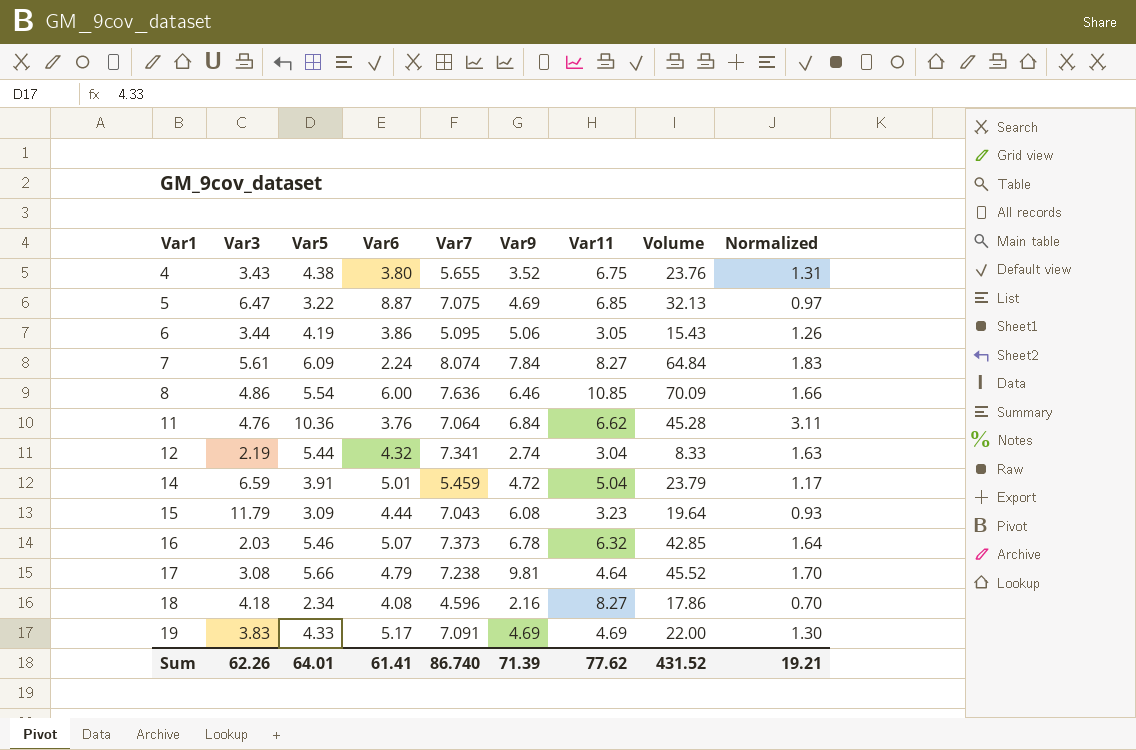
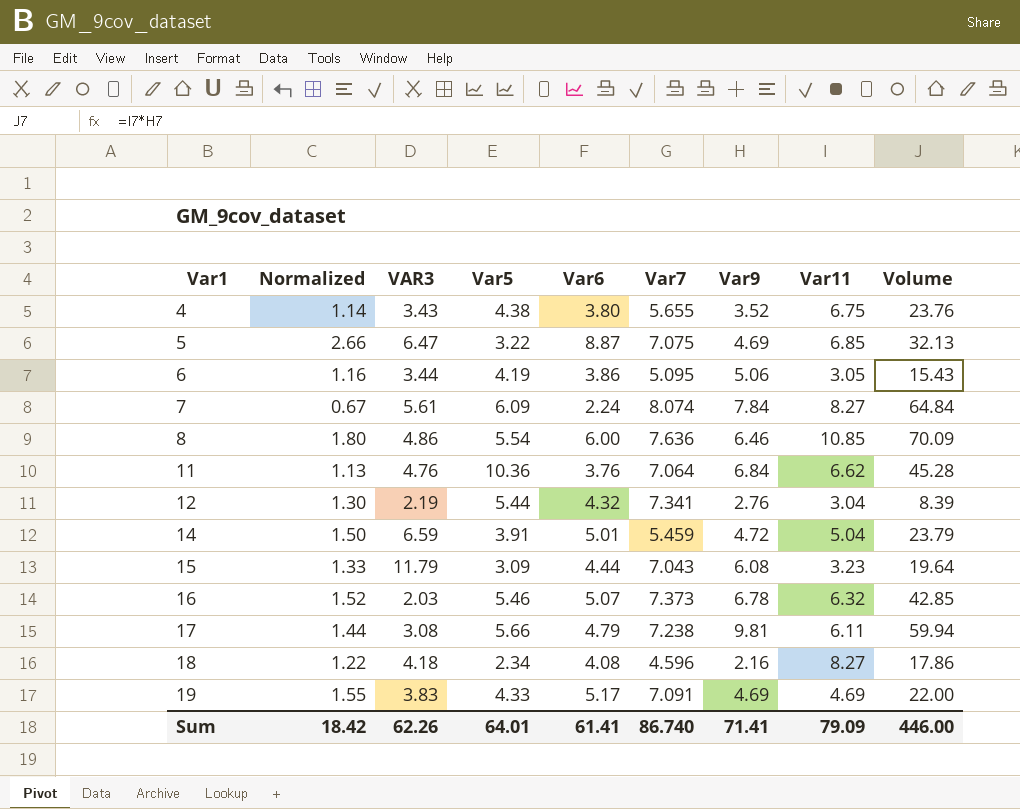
column Normalized | formula: [Var5] * 0.3 -> [Var6] * 0.3
column Normalized | position: 9 -> 2
column name: Var3 -> VAR3
12 | Var9: 2.74 -> 2.76
12 | Volume: 8.33 -> 8.39
17 | Var11: 4.64 -> 6.11
17 | Volume: 45.52 -> 59.94
Sum | Normalized: 19.21 -> 18.42
Sum | Var9: 71.39 -> 71.41
Sum | Var11: 77.62 -> 79.09
Sum | Volume: 431.52 -> 446.00

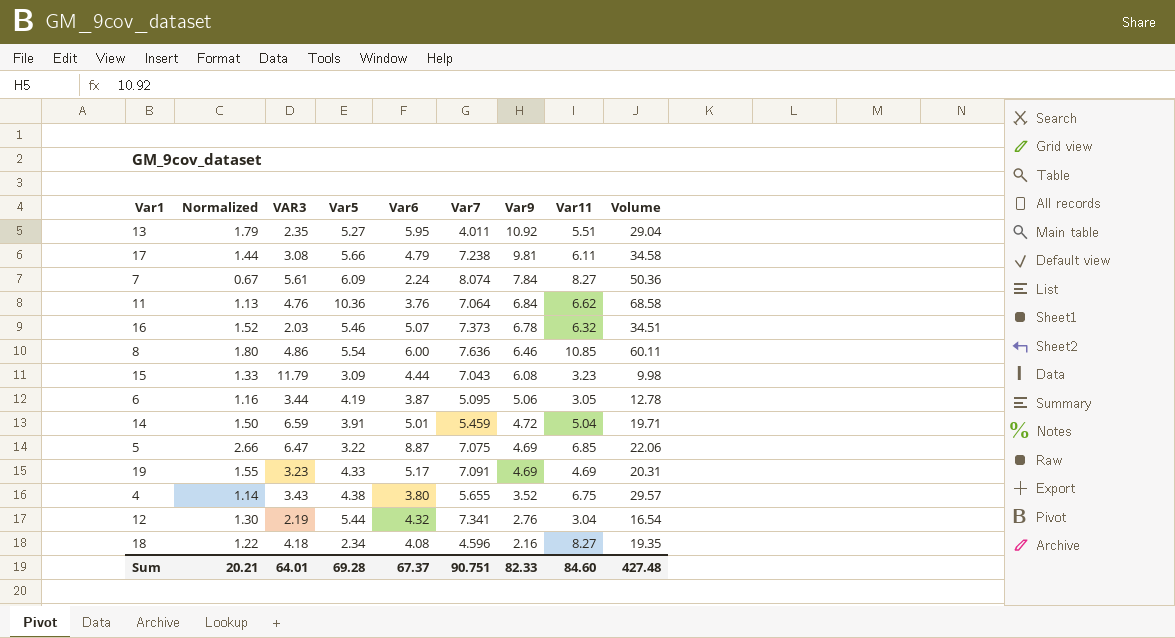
row order: Var1 ascending -> Var9 descending
column Volume | formula: [Var9] * [Var11] -> [Var5] * [Var11]
row 13: none -> 1.79 | 2.35 | 5.27 | 5.95 | 4.011 | 10.92 | 5.51 | 29.04
6 | Var6: 3.86 -> 3.87
19 | VAR3: 3.83 -> 3.23
Sum | Normalized: 18.42 -> 20.21
Sum | VAR3: 62.26 -> 64.01
Sum | Var5: 64.01 -> 69.28
Sum | Var6: 61.41 -> 67.37
Sum | Var7: 86.740 -> 90.751
Sum | Var9: 71.41 -> 82.33
Sum | Var11: 79.09 -> 84.60
Sum | Volume: 446.00 -> 427.48

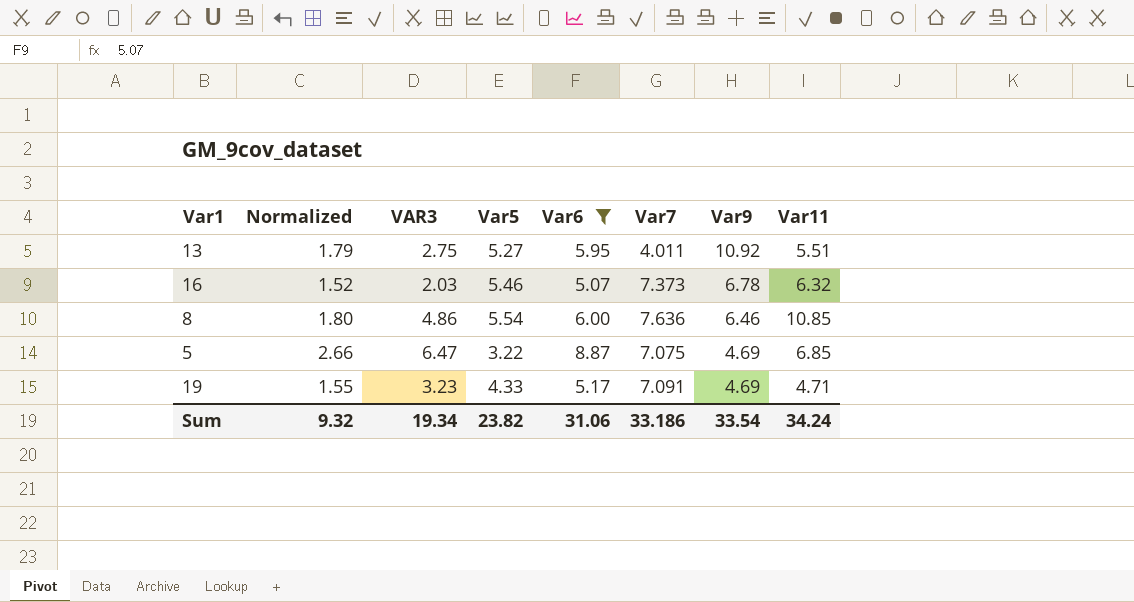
filter: none -> Var6 >= 5.07
column Volume | formula: [Var5] * [Var11] -> none
13 | VAR3: 2.35 -> 2.75
19 | Var11: 4.69 -> 4.71
Sum | Normalized: 20.21 -> 9.32
Sum | VAR3: 64.01 -> 19.34
Sum | Var5: 69.28 -> 23.82
Sum | Var6: 67.37 -> 31.06
Sum | Var7: 90.751 -> 33.186
Sum | Var9: 82.33 -> 33.54
Sum | Var11: 84.60 -> 34.24

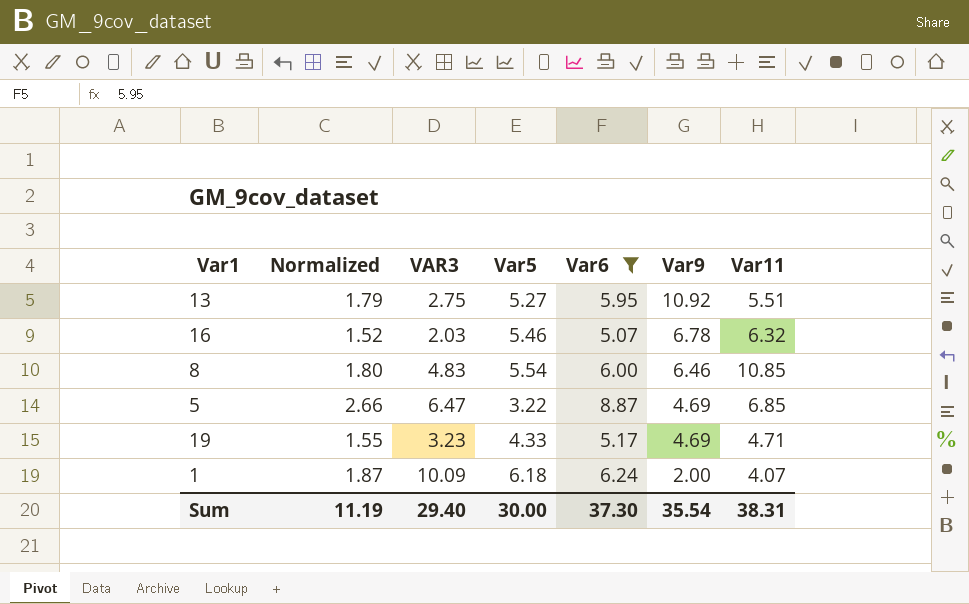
column Var7 | position: 6 -> none
8 | VAR3: 4.86 -> 4.83
row 1: none -> 1.87 | 10.09 | 6.18 | 6.24 | 2.00 | 4.07
Sum | Normalized: 9.32 -> 11.19
Sum | VAR3: 19.34 -> 29.40
Sum | Var5: 23.82 -> 30.00
Sum | Var6: 31.06 -> 37.30
Sum | Var9: 33.54 -> 35.54
Sum | Var11: 34.24 -> 38.31

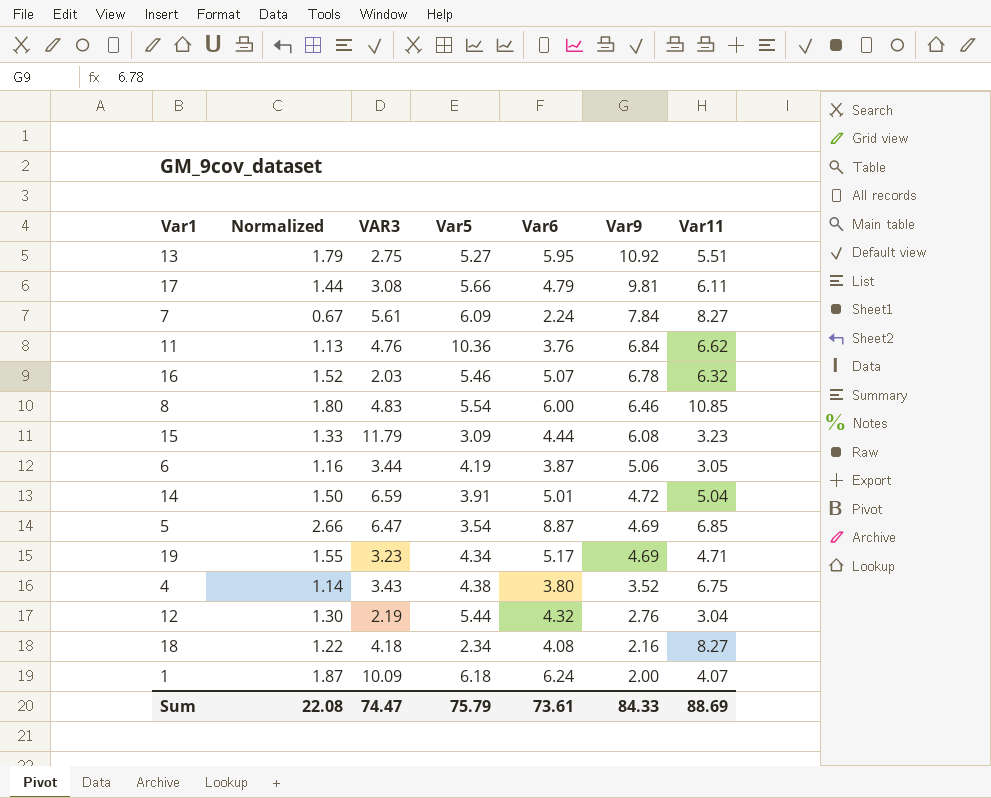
filter: Var6 >= 5.07 -> none
5 | Var5: 3.22 -> 3.54
19 | Var5: 4.33 -> 4.34
Sum | Normalized: 11.19 -> 22.08
Sum | VAR3: 29.40 -> 74.47
Sum | Var5: 30.00 -> 75.79
Sum | Var6: 37.30 -> 73.61
Sum | Var9: 35.54 -> 84.33
Sum | Var11: 38.31 -> 88.69

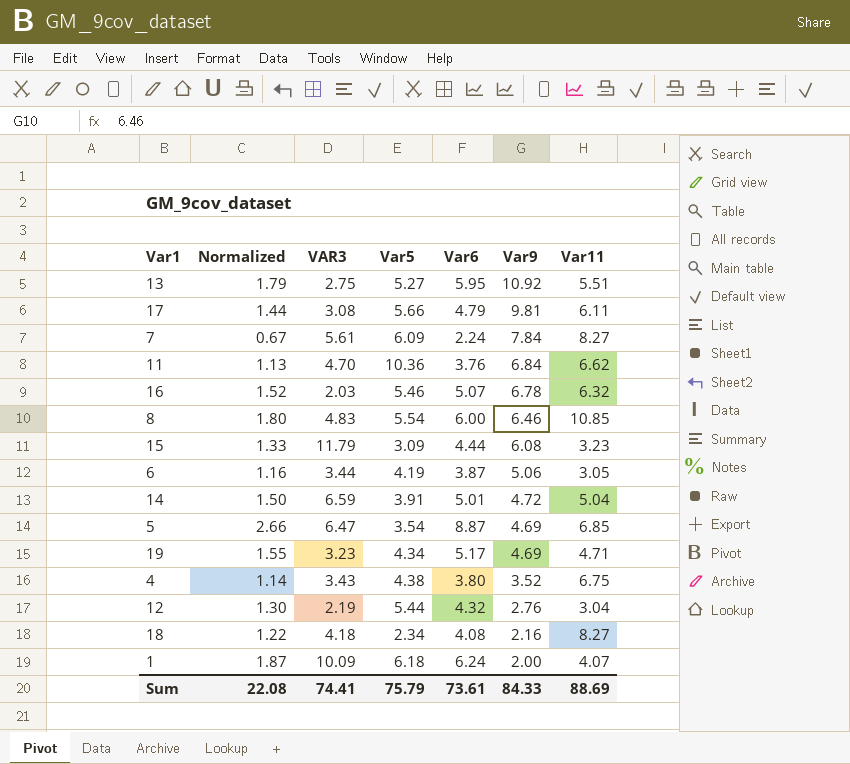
11 | VAR3: 4.76 -> 4.70
Sum | VAR3: 74.47 -> 74.41

